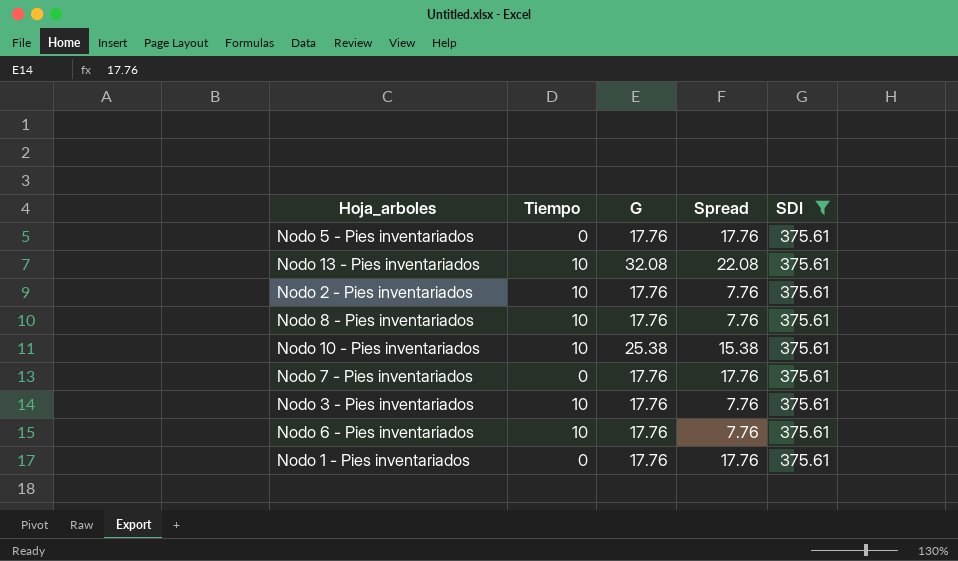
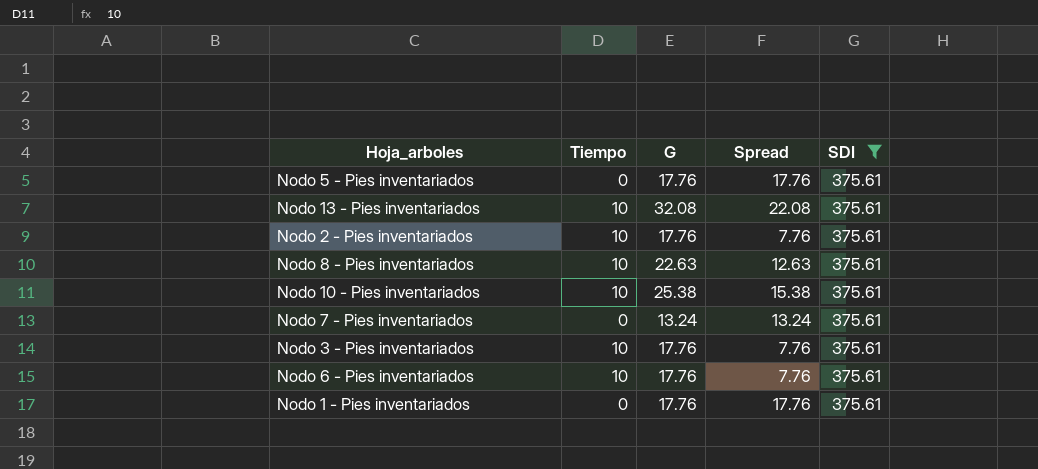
Nodo 8 - Pies inventariados | G: 17.76 -> 22.63
Nodo 8 - Pies inventariados | Spread: 7.76 -> 12.63
Nodo 7 - Pies inventariados | G: 17.76 -> 13.24
Nodo 7 - Pies inventariados | Spread: 17.76 -> 13.24

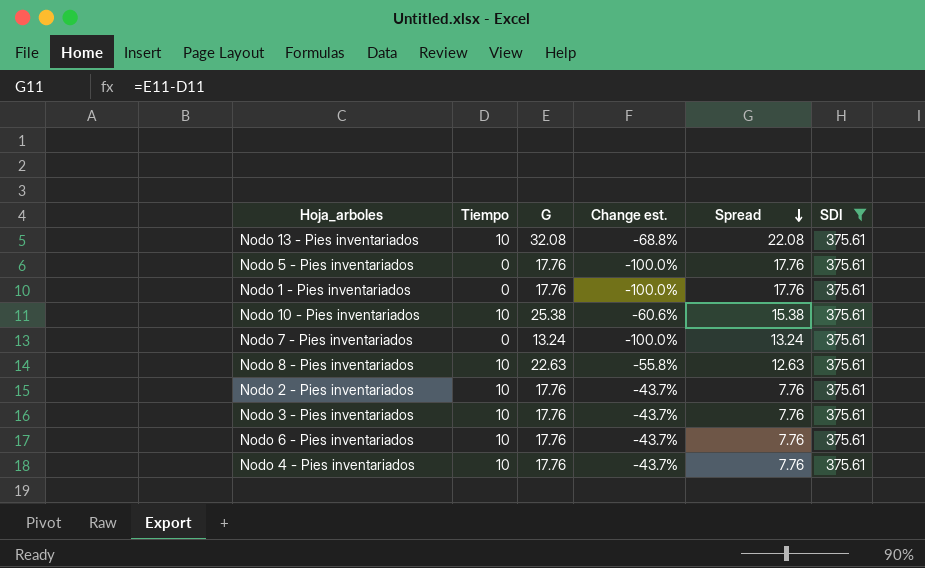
row order: none -> Spread descending
column Change est. | formula: none -> ([Tiempo] - [G]) / [G]
row Nodo 4 - Pies inventariados: none -> 10 | 17.76 | -43.7% | 7.76 | 375.61

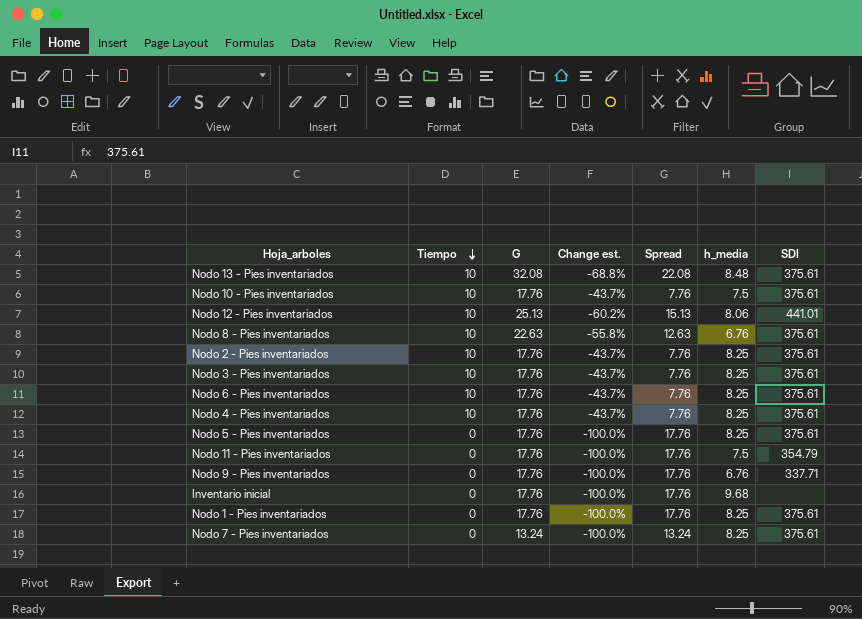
filter: SDI = 375.61 -> none
row order: Spread descending -> Tiempo descending
column h_media | position: none -> 6
Nodo 10 - Pies inventariados | G: 25.38 -> 17.76
Nodo 10 - Pies inventariados | Change est.: -60.6% -> -43.7%
Nodo 10 - Pies inventariados | Spread: 15.38 -> 7.76

